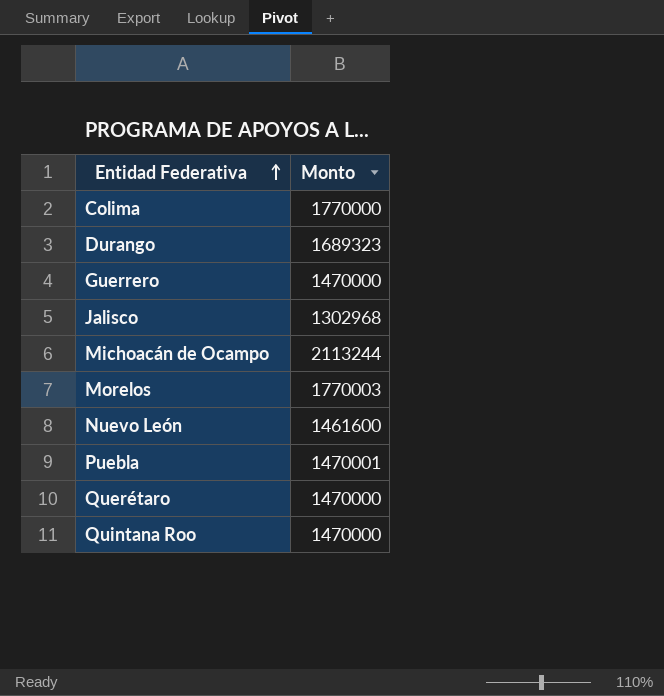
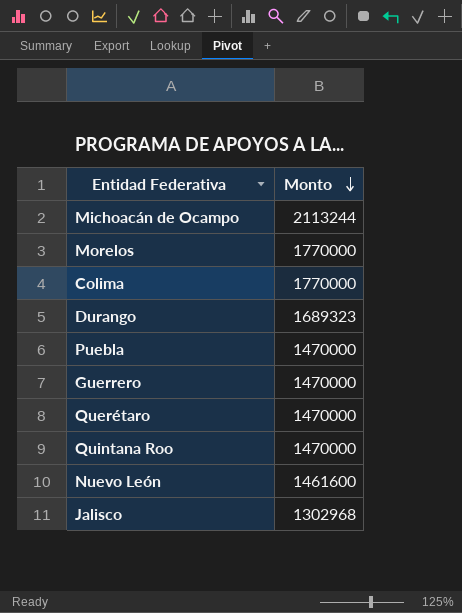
row order: Entidad Federativa ascending -> Monto descending
Morelos | Monto: 1770003 -> 1770000
Puebla | Monto: 1470001 -> 1470000

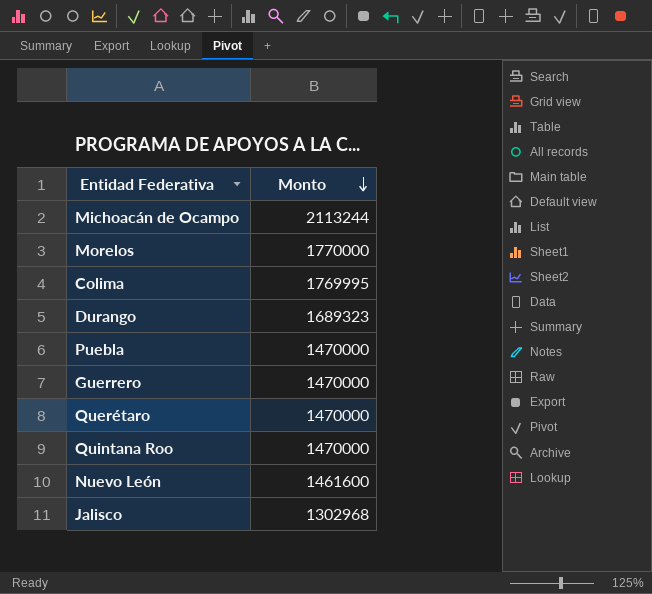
Colima | Monto: 1770000 -> 1769995

